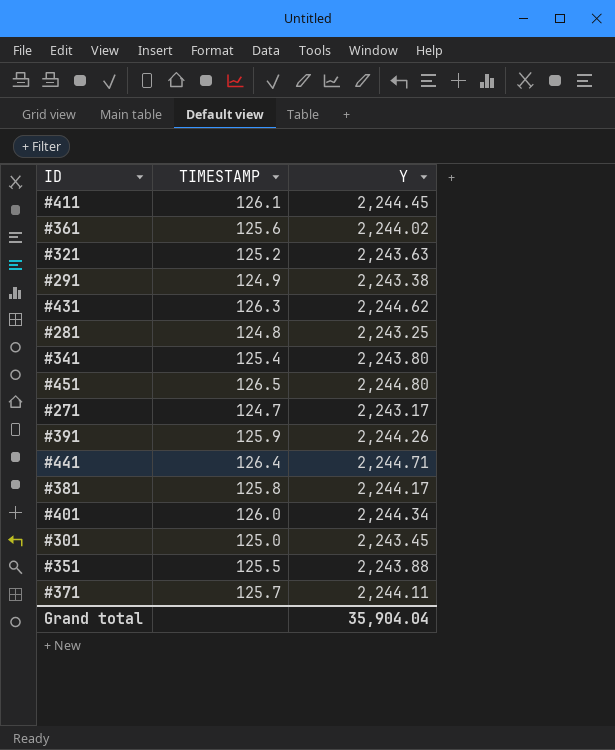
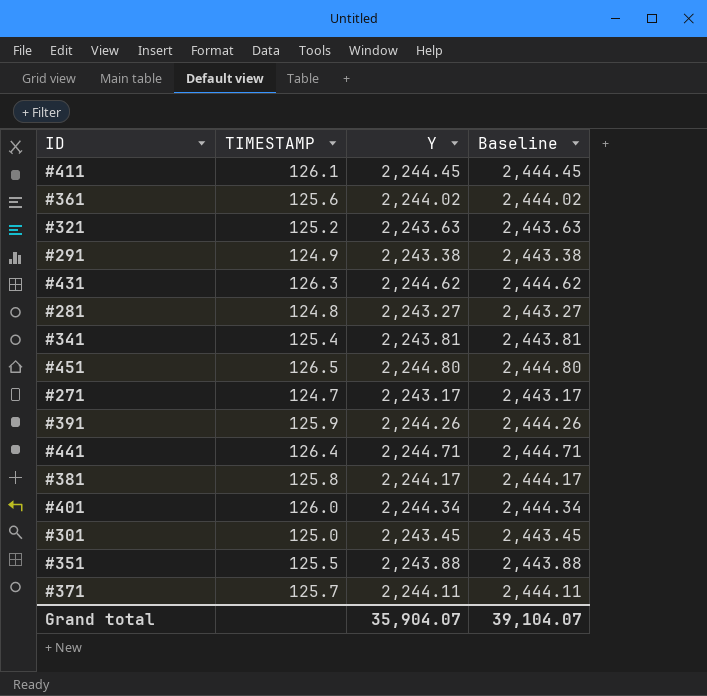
column Baseline | formula: none -> [Y] + 200
#281 | Y: 2,243.25 -> 2,243.27
#341 | Y: 2,243.80 -> 2,243.81
Grand total | Y: 35,904.04 -> 35,904.07

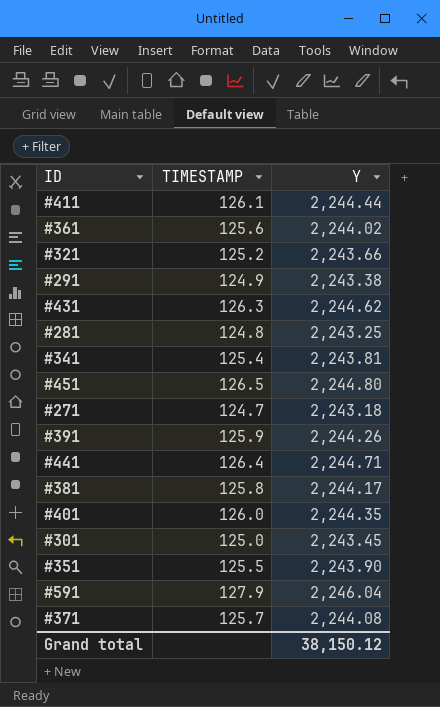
column Baseline | formula: [Y] + 200 -> none
#411 | Y: 2,244.45 -> 2,244.44
#321 | Y: 2,243.63 -> 2,243.66
#281 | Y: 2,243.27 -> 2,243.25
#271 | Y: 2,243.17 -> 2,243.18
#401 | Y: 2,244.34 -> 2,244.35
#351 | Y: 2,243.88 -> 2,243.90
row #591: none -> 127.9 | 2,246.04
#371 | Y: 2,244.11 -> 2,244.08
Grand total | Y: 35,904.07 -> 38,150.12

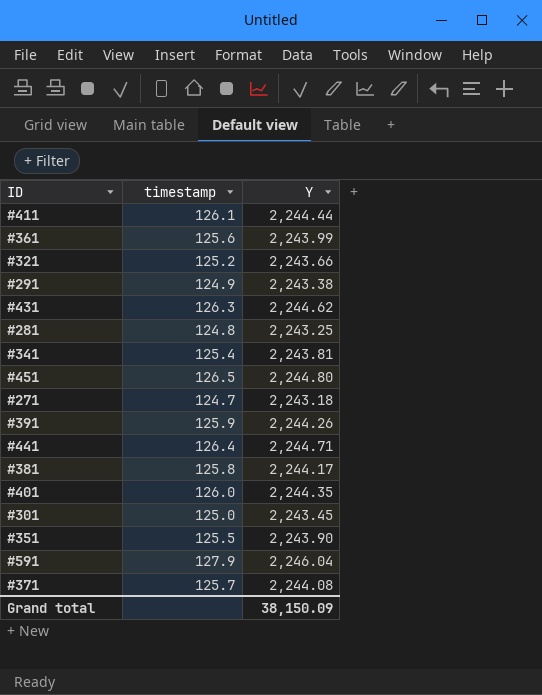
column name: TIMESTAMP -> timestamp
#361 | Y: 2,244.02 -> 2,243.99
Grand total | Y: 38,150.12 -> 38,150.09

